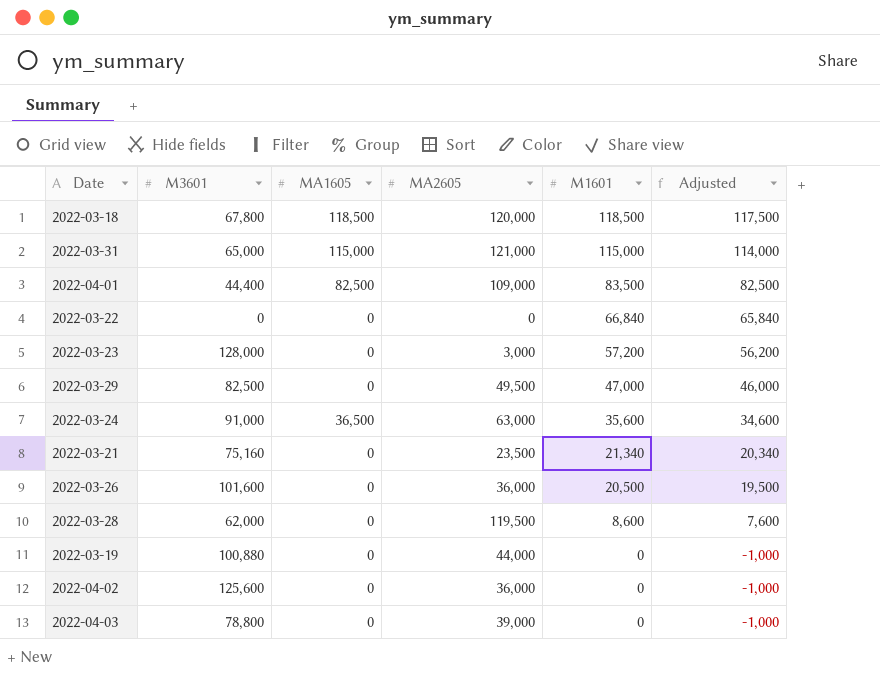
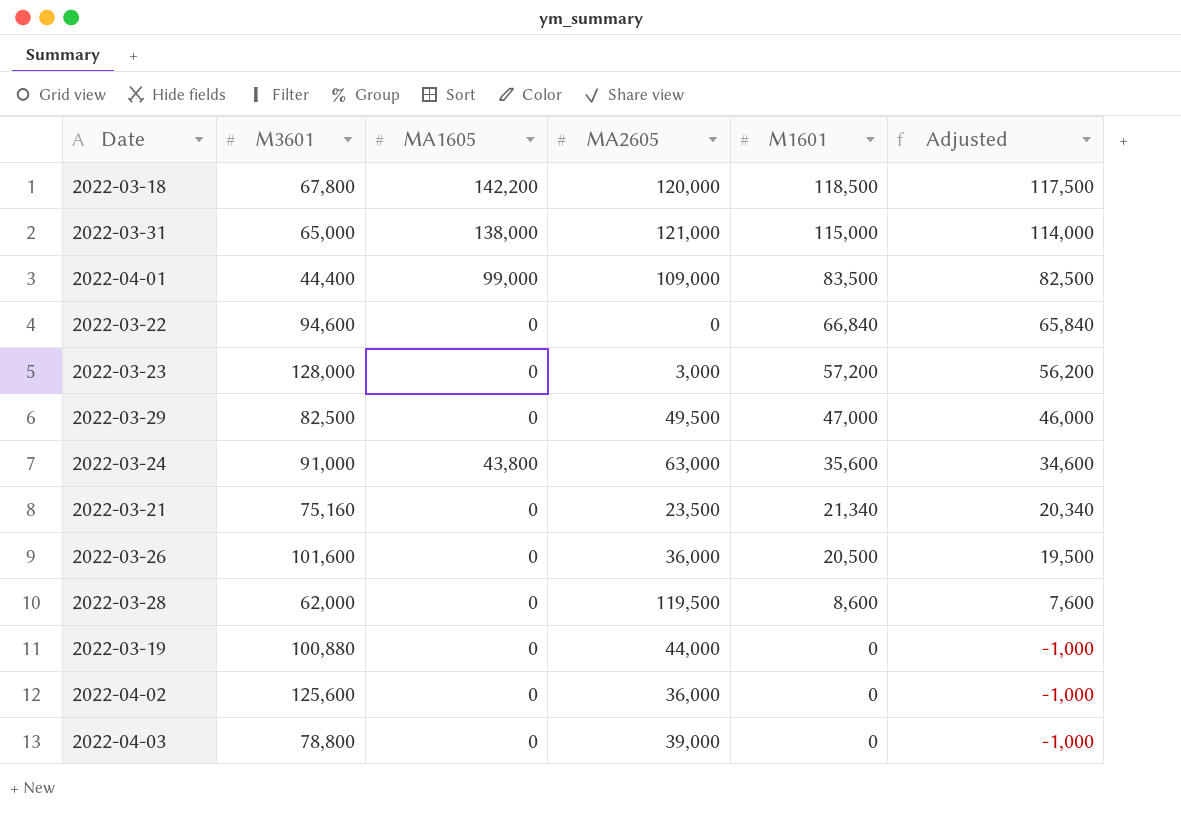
2022-03-18 | MA1605: 118,500 -> 142,200
2022-03-31 | MA1605: 115,000 -> 138,000
2022-04-01 | MA1605: 82,500 -> 99,000
2022-03-22 | M3601: 0 -> 94,600
2022-03-24 | MA1605: 36,500 -> 43,800

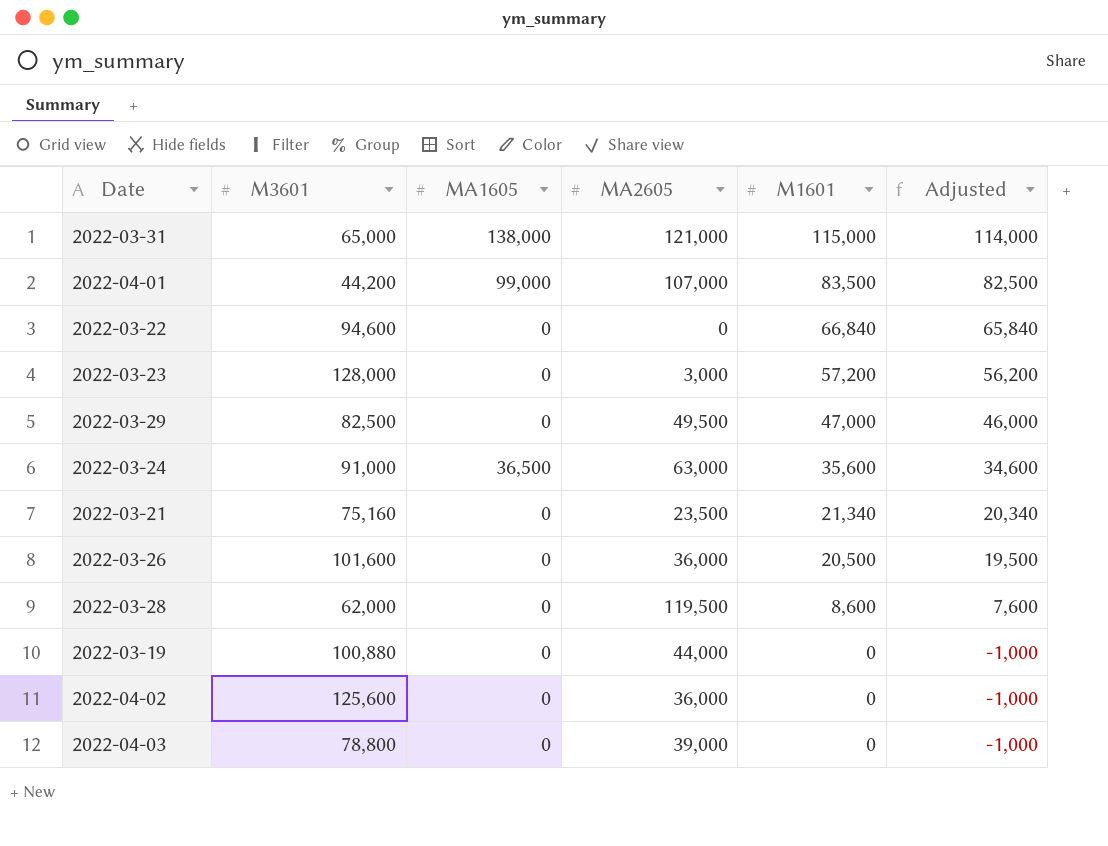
row 2022-03-18: 67,800 | 142,200 | 120,000 | 118,500 | 117,500 -> none
2022-04-01 | M3601: 44,400 -> 44,200
2022-04-01 | MA2605: 109,000 -> 107,000
2022-03-24 | MA1605: 43,800 -> 36,500

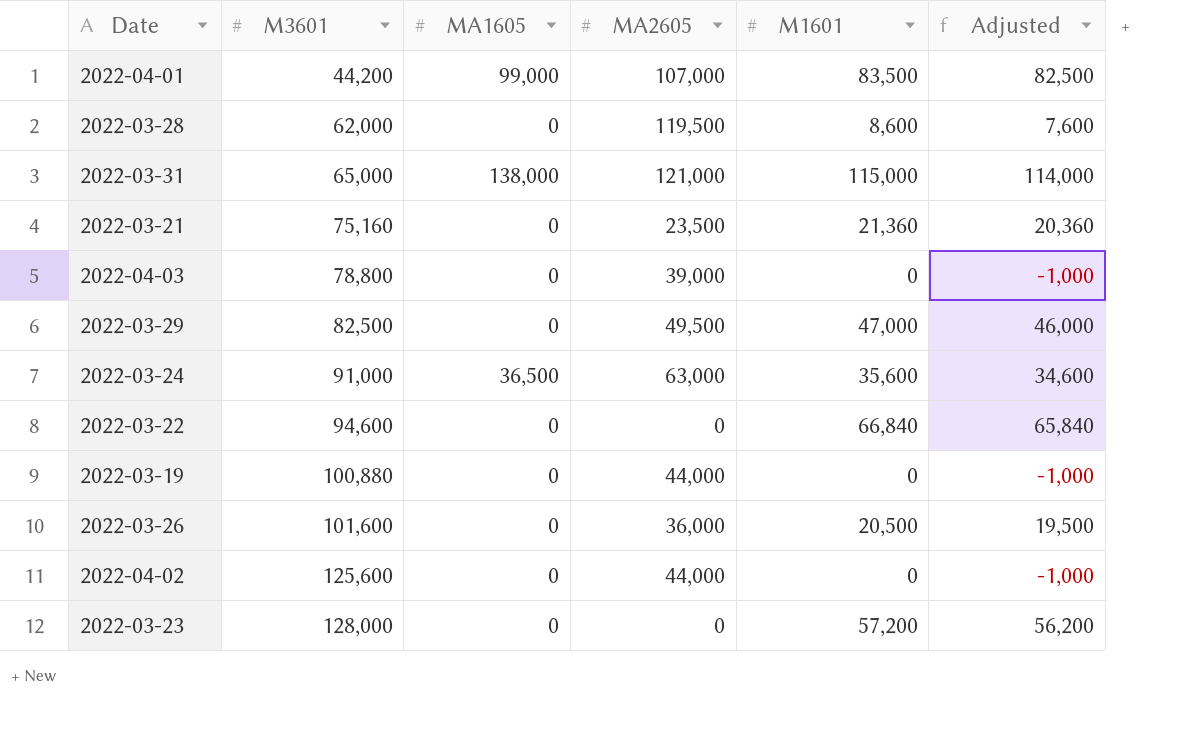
row order: M1601 descending -> M3601 ascending
2022-03-21 | M1601: 21,340 -> 21,360
2022-03-21 | Adjusted: 20,340 -> 20,360
2022-04-02 | MA2605: 36,000 -> 44,000
2022-03-23 | MA2605: 3,000 -> 0

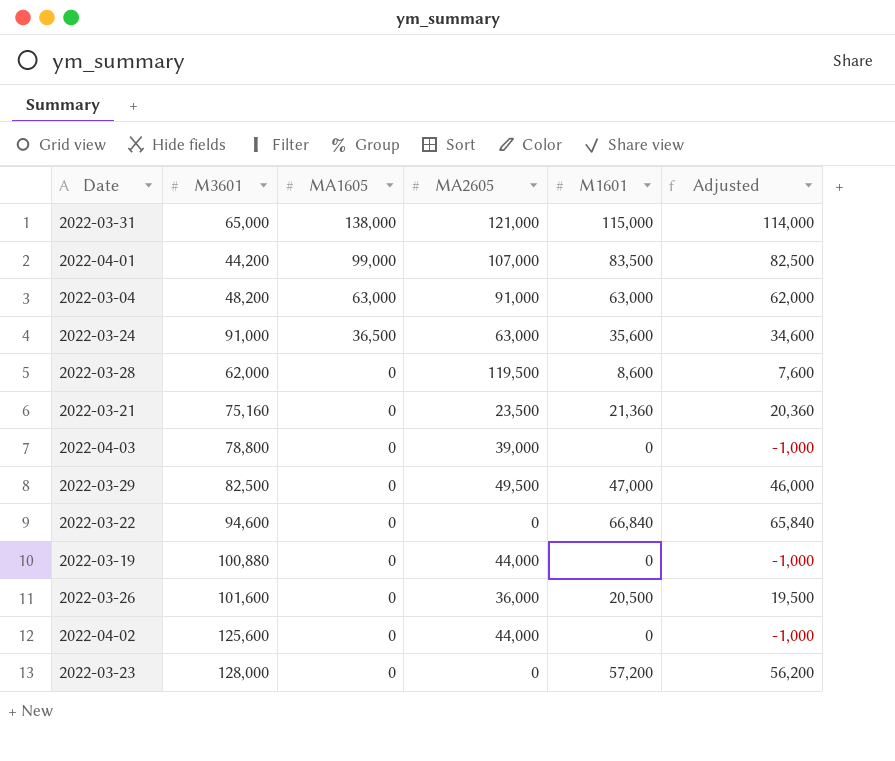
row order: M3601 ascending -> MA1605 descending
row 2022-03-04: none -> 48,200 | 63,000 | 91,000 | 63,000 | 62,000

